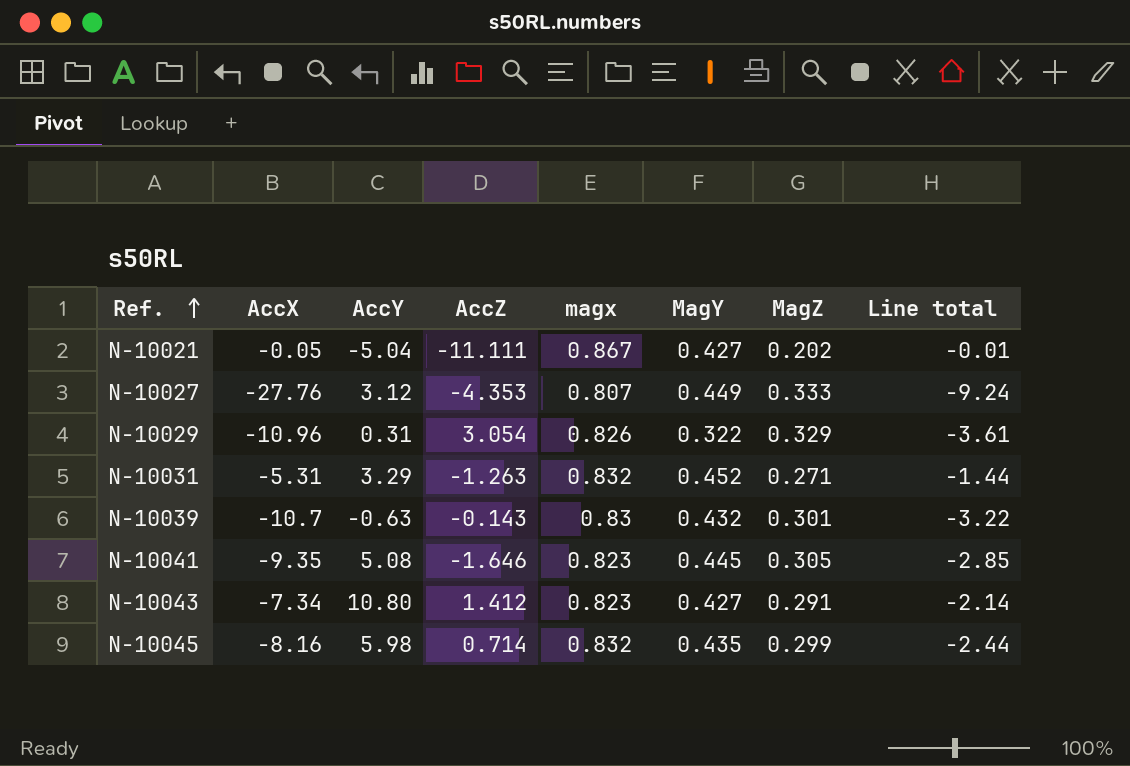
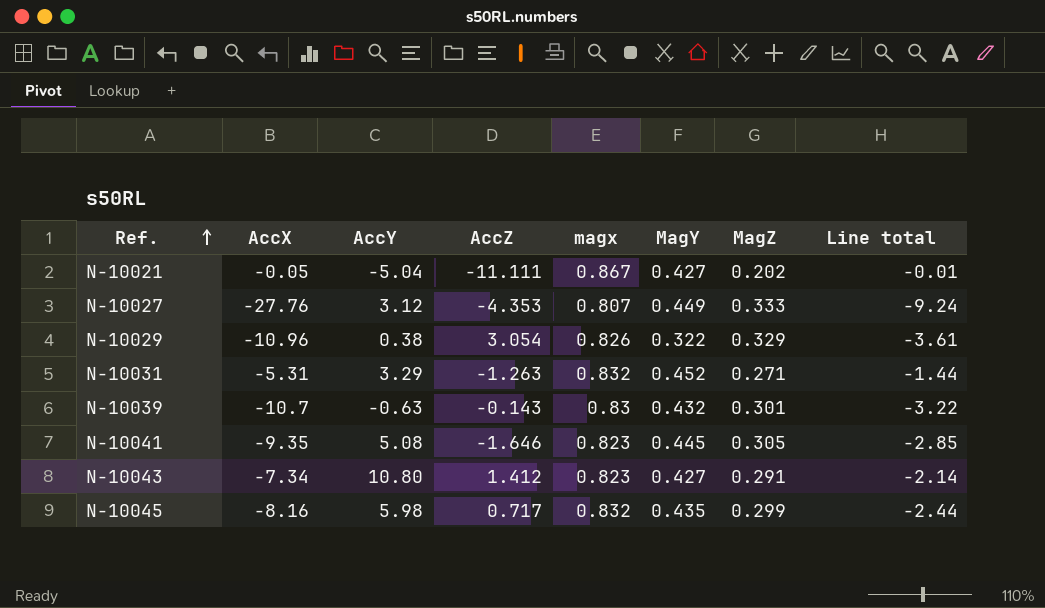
N-10029 | AccY: 0.31 -> 0.38
N-10045 | AccZ: 0.714 -> 0.717

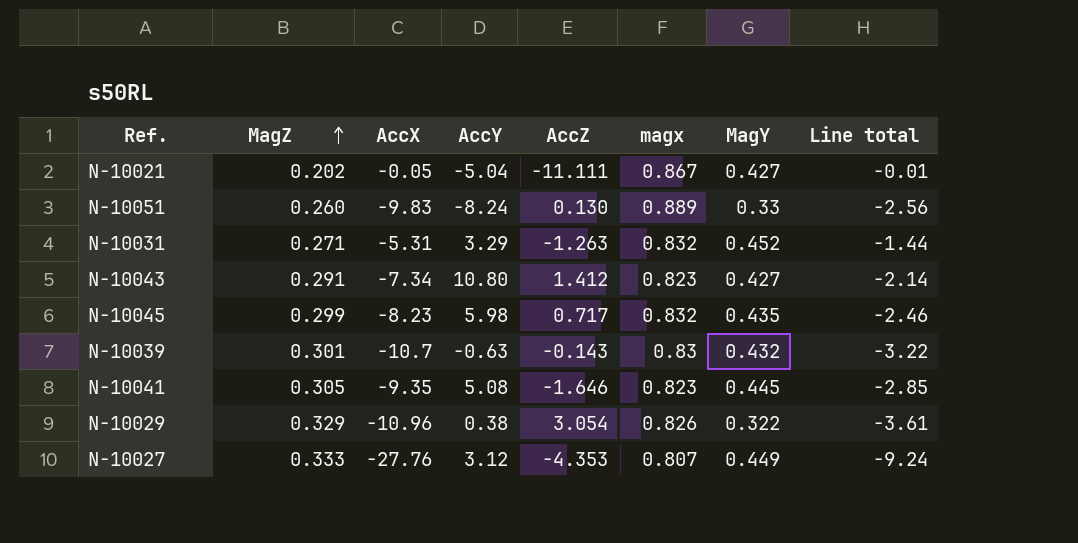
row order: Ref. ascending -> MagZ ascending
column MagZ | position: 7 -> 2
row N-10051: none -> 0.260 | -9.83 | -8.24 | 0.130 | 0.889 | 0.33 | -2.56
N-10045 | AccX: -8.16 -> -8.23
N-10045 | Line total: -2.44 -> -2.46

